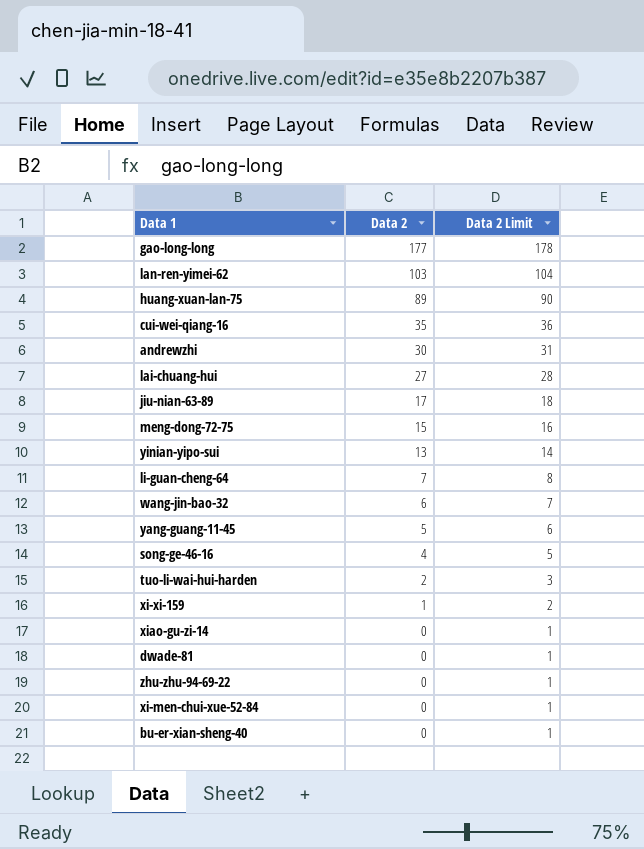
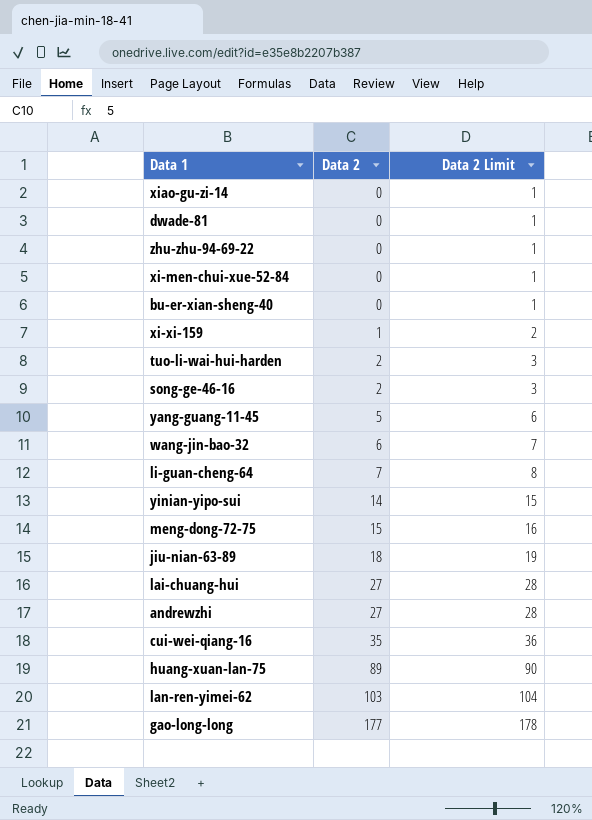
row order: Data 2 descending -> Data 2 ascending
song-ge-46-16 | Data 2: 4 -> 2
song-ge-46-16 | Data 2 Limit: 5 -> 3
yinian-yipo-sui | Data 2: 13 -> 14
yinian-yipo-sui | Data 2 Limit: 14 -> 15
jiu-nian-63-89 | Data 2: 17 -> 18
jiu-nian-63-89 | Data 2 Limit: 18 -> 19
andrewzhi | Data 2: 30 -> 27
andrewzhi | Data 2 Limit: 31 -> 28

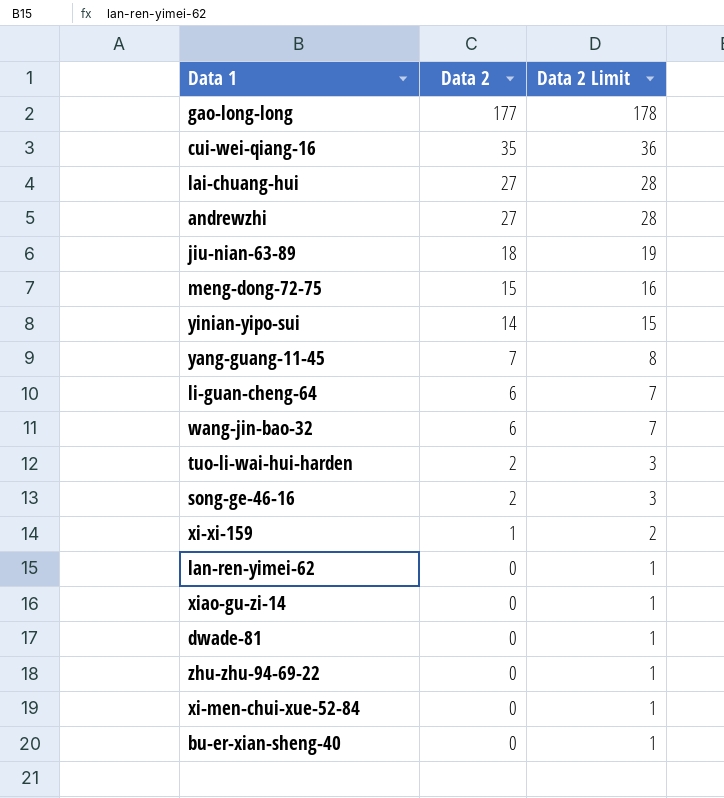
row order: Data 2 ascending -> Data 2 descending
row huang-xuan-lan-75: 89 | 90 -> none
yang-guang-11-45 | Data 2: 5 -> 7
yang-guang-11-45 | Data 2 Limit: 6 -> 8
li-guan-cheng-64 | Data 2: 7 -> 6
li-guan-cheng-64 | Data 2 Limit: 8 -> 7
lan-ren-yimei-62 | Data 2: 103 -> 0
lan-ren-yimei-62 | Data 2 Limit: 104 -> 1

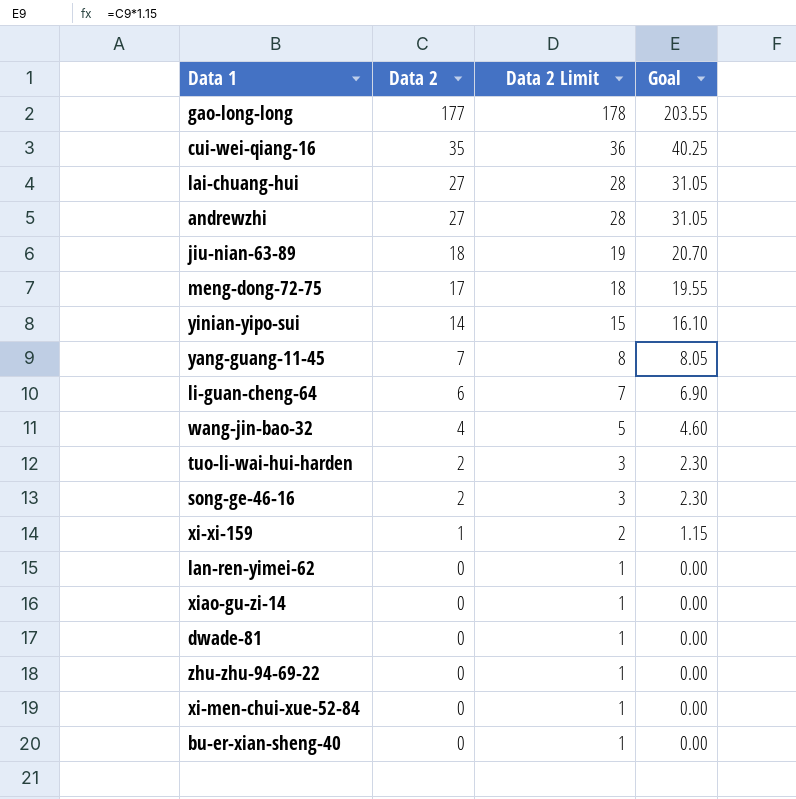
column Goal | formula: none -> [Data 2] * 1.15
meng-dong-72-75 | Data 2: 15 -> 17
meng-dong-72-75 | Data 2 Limit: 16 -> 18
wang-jin-bao-32 | Data 2: 6 -> 4
wang-jin-bao-32 | Data 2 Limit: 7 -> 5

